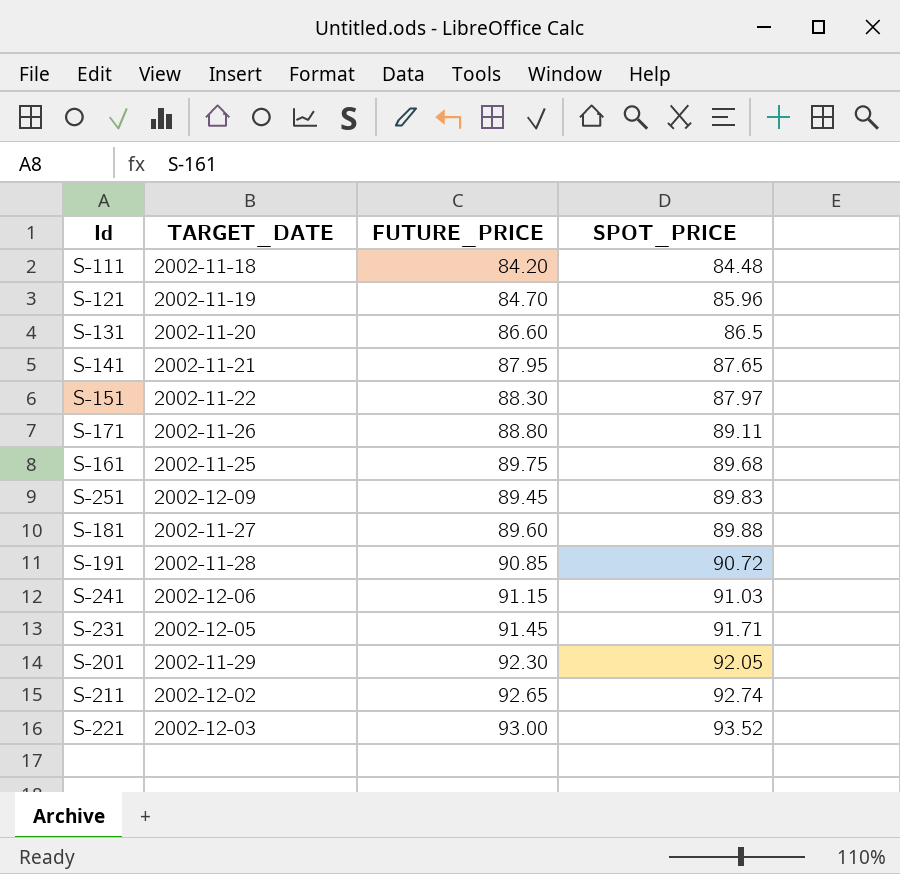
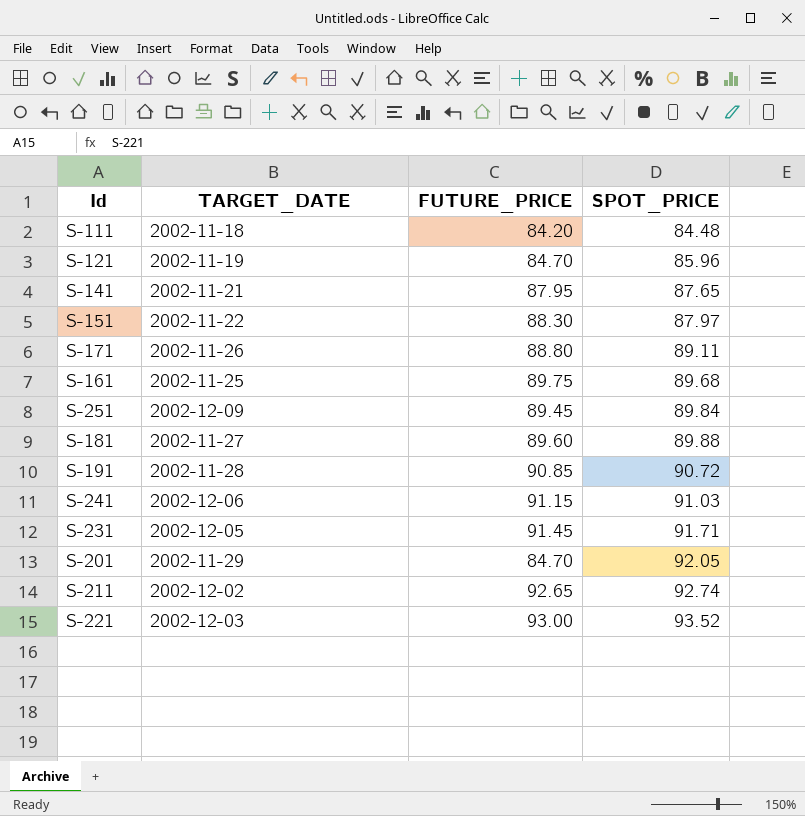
row S-131: 2002-11-20 | 86.60 | 86.5 -> none
S-251 | SPOT_PRICE: 89.83 -> 89.84
S-201 | FUTURE_PRICE: 92.30 -> 84.70

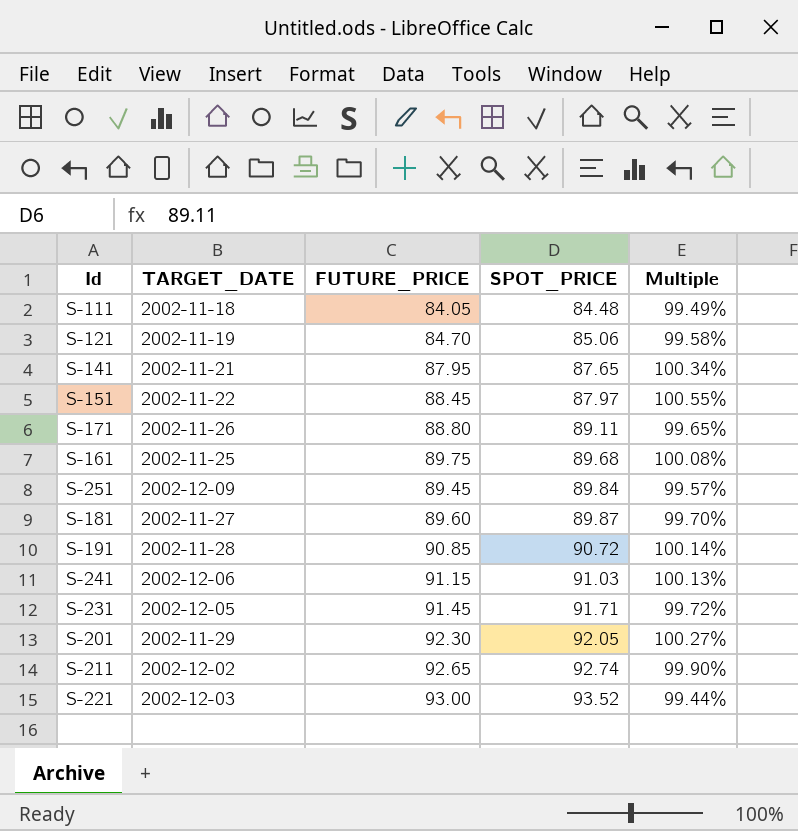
column Multiple | formula: none -> [FUTURE_PRICE] / [SPOT_PRICE]
S-111 | FUTURE_PRICE: 84.20 -> 84.05
S-121 | SPOT_PRICE: 85.96 -> 85.06
S-151 | FUTURE_PRICE: 88.30 -> 88.45
S-181 | SPOT_PRICE: 89.88 -> 89.87
S-201 | FUTURE_PRICE: 84.70 -> 92.30

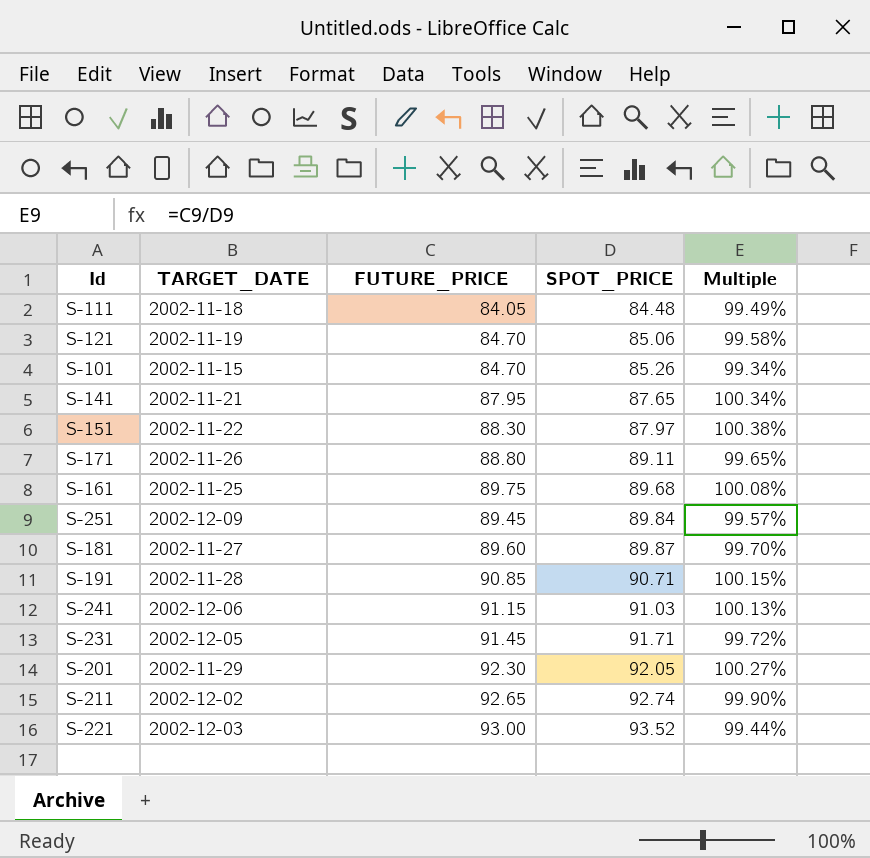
row S-101: none -> 2002-11-15 | 84.70 | 85.26 | 99.34%
S-151 | FUTURE_PRICE: 88.45 -> 88.30
S-151 | Multiple: 100.55% -> 100.38%
S-191 | SPOT_PRICE: 90.72 -> 90.71
S-191 | Multiple: 100.14% -> 100.15%

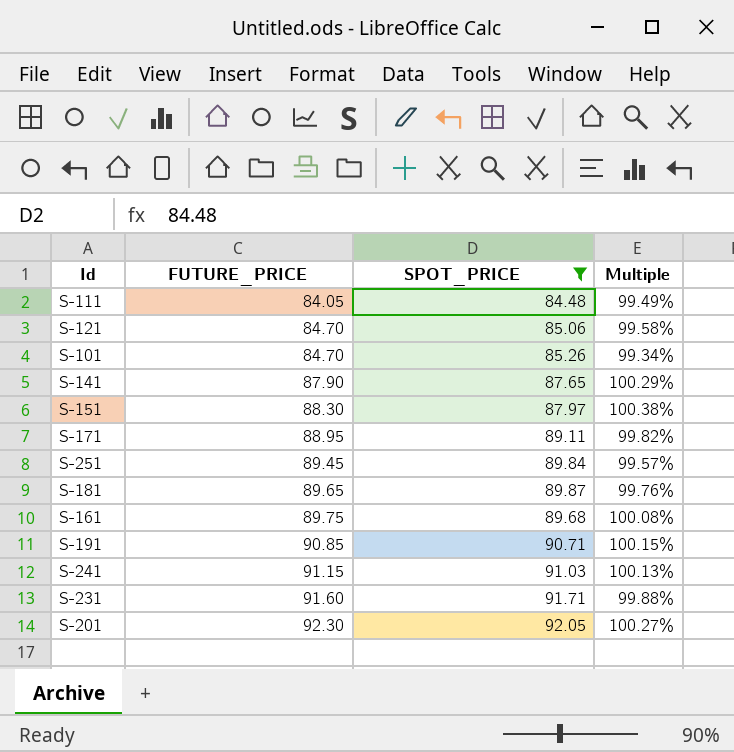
filter: none -> SPOT_PRICE <= 92.05
row order: SPOT_PRICE ascending -> FUTURE_PRICE ascending
column TARGET_DATE | position: 2 -> none
S-141 | FUTURE_PRICE: 87.95 -> 87.90
S-141 | Multiple: 100.34% -> 100.29%
S-171 | FUTURE_PRICE: 88.80 -> 88.95
S-171 | Multiple: 99.65% -> 99.82%
S-181 | FUTURE_PRICE: 89.60 -> 89.65
S-181 | Multiple: 99.70% -> 99.76%
S-231 | FUTURE_PRICE: 91.45 -> 91.60
S-231 | Multiple: 99.72% -> 99.88%

